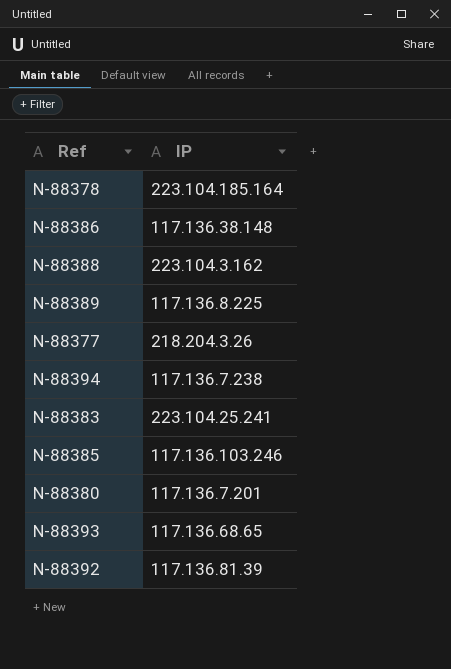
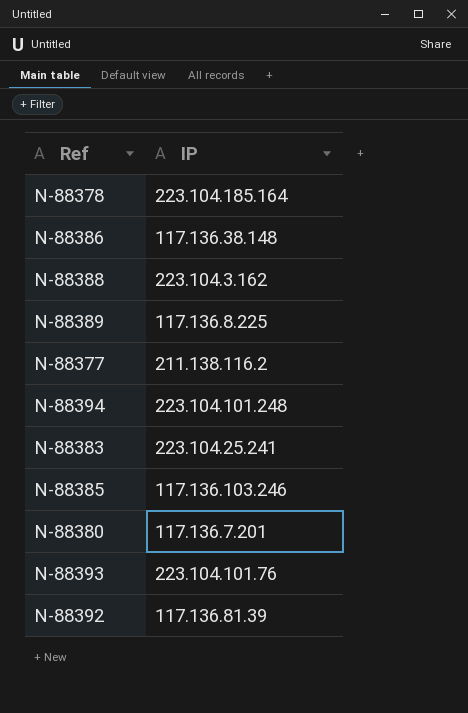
N-88377 | IP: 218.204.3.26 -> 211.138.116.2
N-88394 | IP: 117.136.7.238 -> 223.104.101.248
N-88393 | IP: 117.136.68.65 -> 223.104.101.76

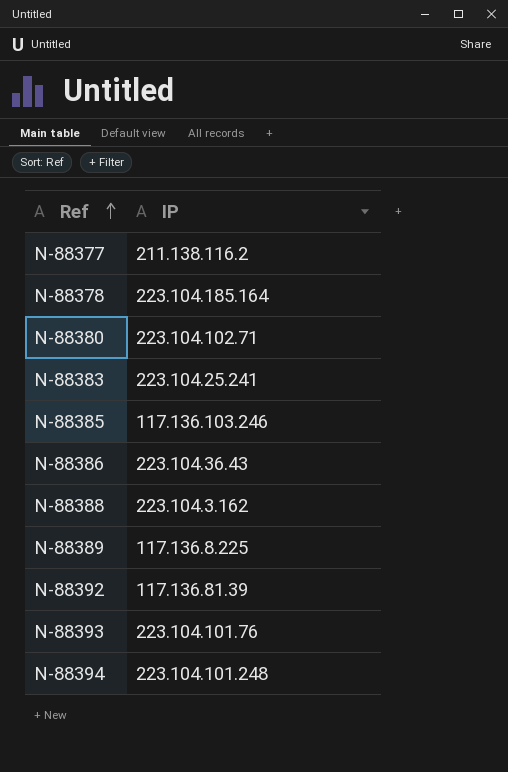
row order: none -> Ref ascending
N-88380 | IP: 117.136.7.201 -> 223.104.102.71
N-88386 | IP: 117.136.38.148 -> 223.104.36.43

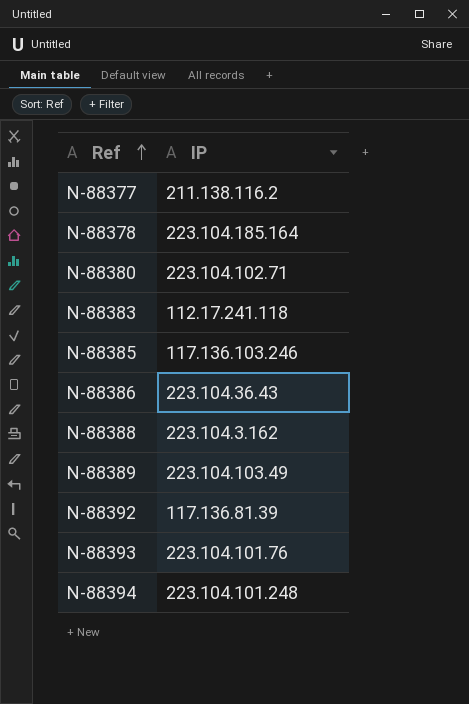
N-88383 | IP: 223.104.25.241 -> 112.17.241.118
N-88389 | IP: 117.136.8.225 -> 223.104.103.49

